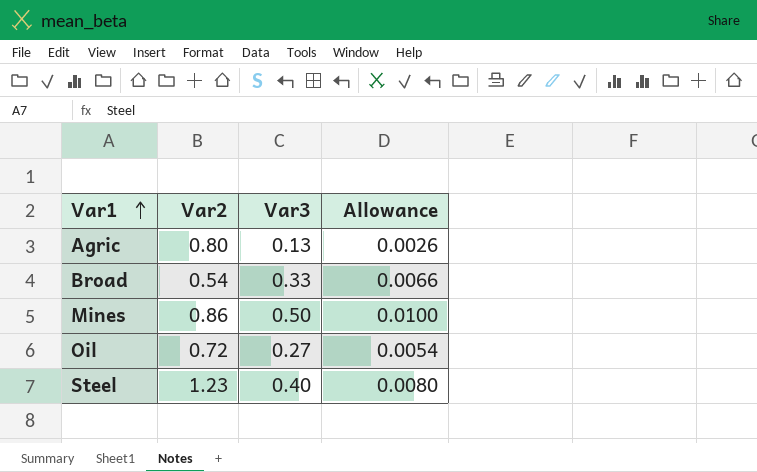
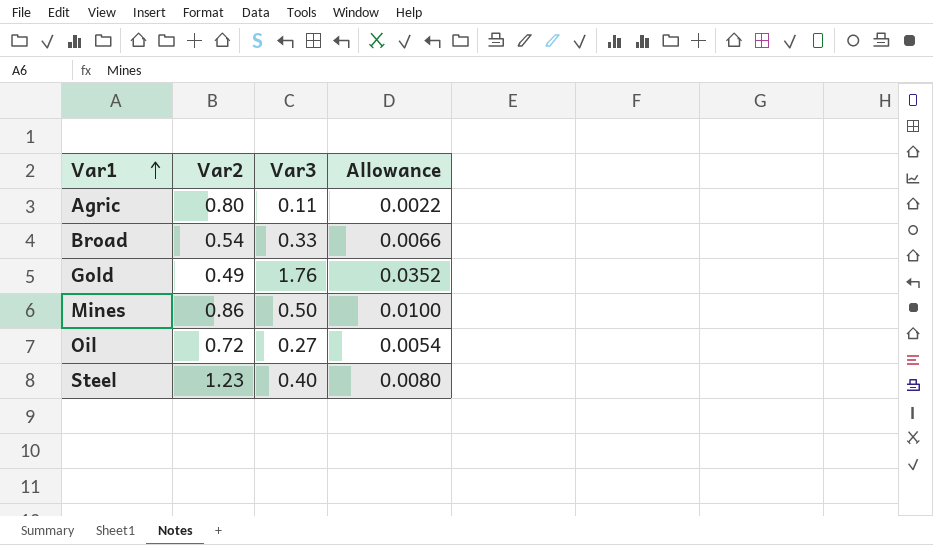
Agric | Var3: 0.13 -> 0.11
Agric | Allowance: 0.0026 -> 0.0022
row Gold: none -> 0.49 | 1.76 | 0.0352

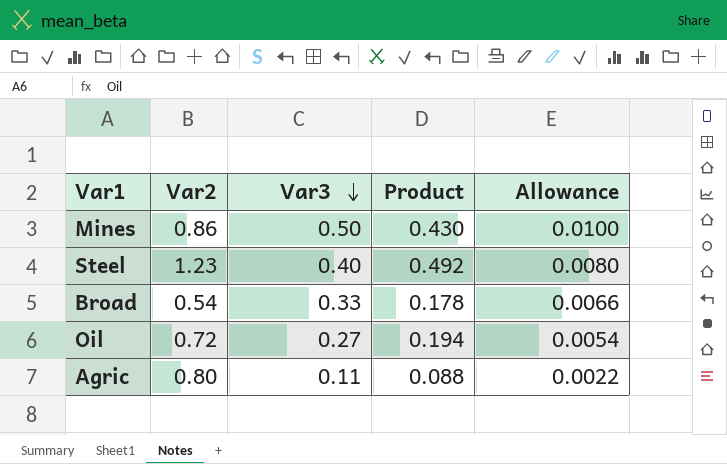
row order: Var1 ascending -> Var3 descending
column Product | formula: none -> [Var2] * [Var3]
row Gold: 0.49 | 1.76 | 0.0352 -> none

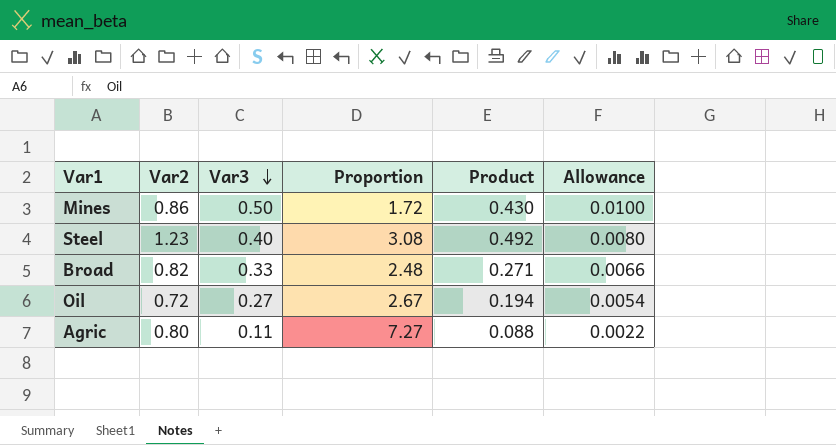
column Proportion | formula: none -> [Var2] / [Var3]
Broad | Var2: 0.54 -> 0.82
Broad | Product: 0.178 -> 0.271

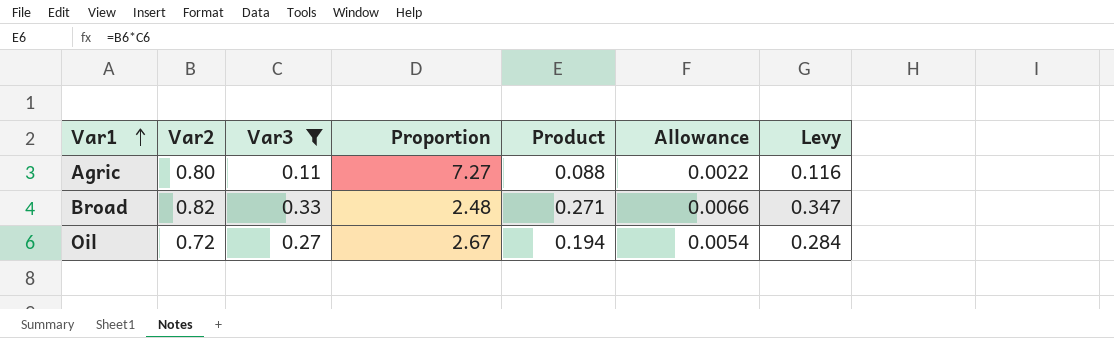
filter: none -> Var3 <= 0.33
row order: Var3 descending -> Var1 ascending
column Levy | formula: none -> [Var3] * 1.05

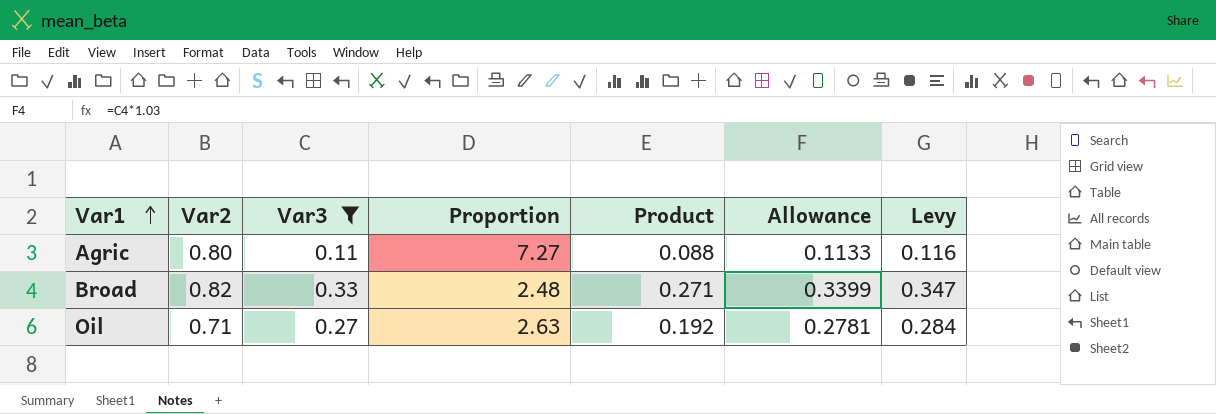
column Allowance | formula: [Var3] * 0.02 -> [Var3] * 1.03
Oil | Var2: 0.72 -> 0.71
Oil | Proportion: 2.67 -> 2.63
Oil | Product: 0.194 -> 0.192

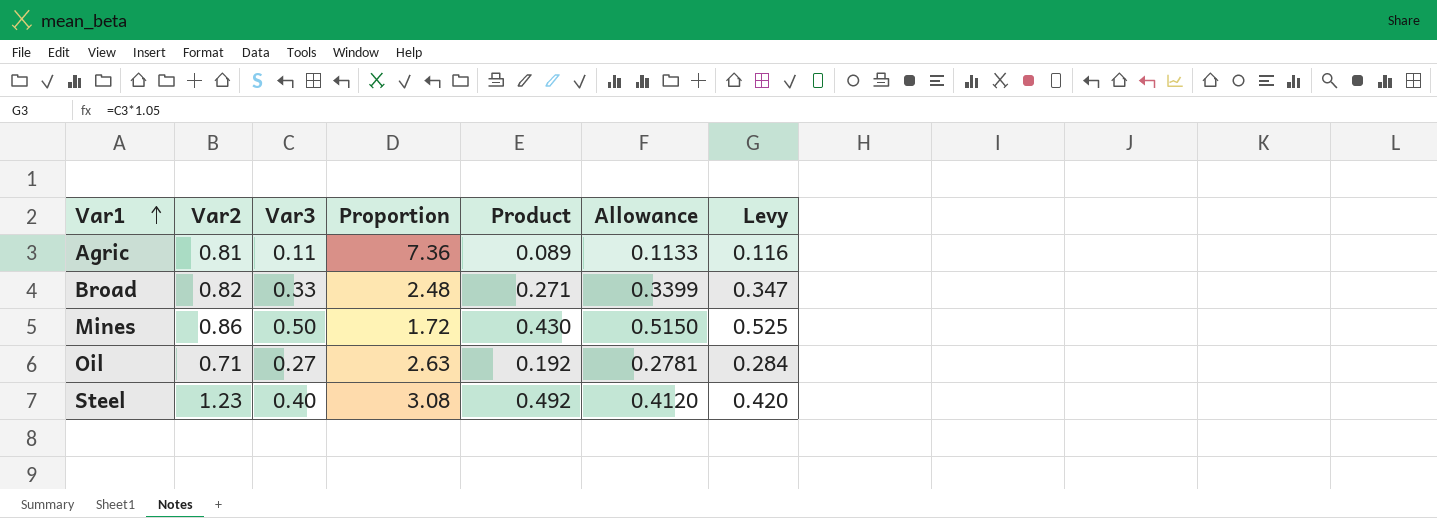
filter: Var3 <= 0.33 -> none
Agric | Var2: 0.80 -> 0.81
Agric | Proportion: 7.27 -> 7.36
Agric | Product: 0.088 -> 0.089

